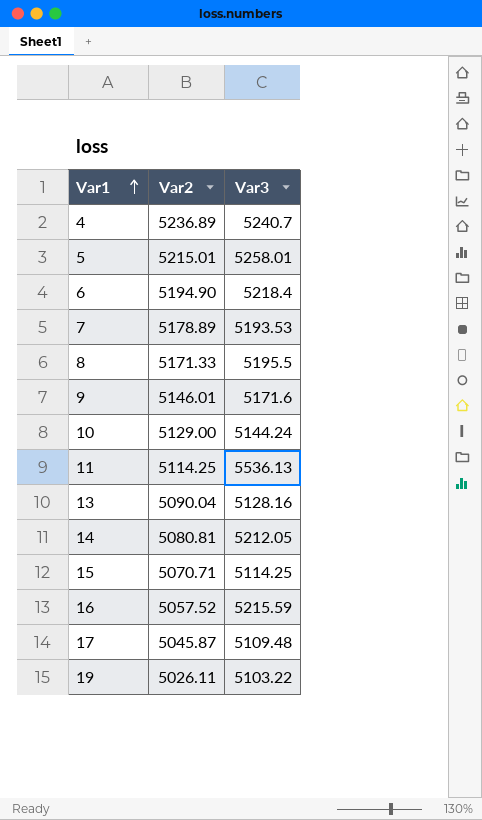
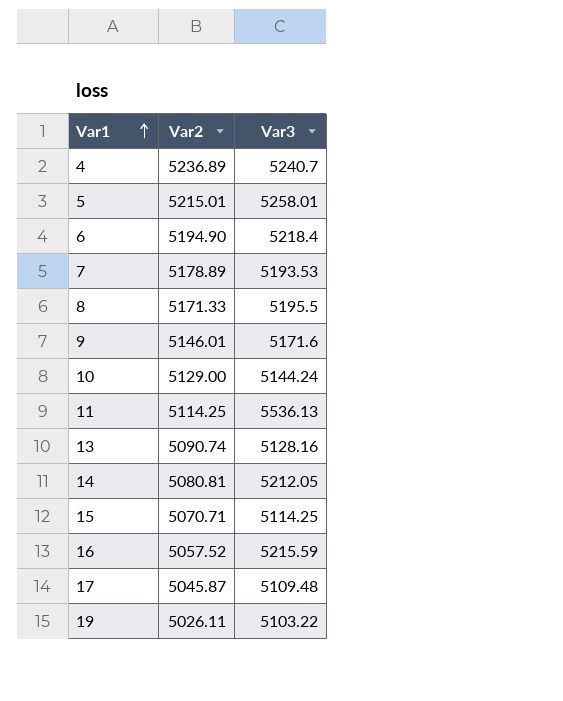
13 | Var2: 5090.04 -> 5090.74

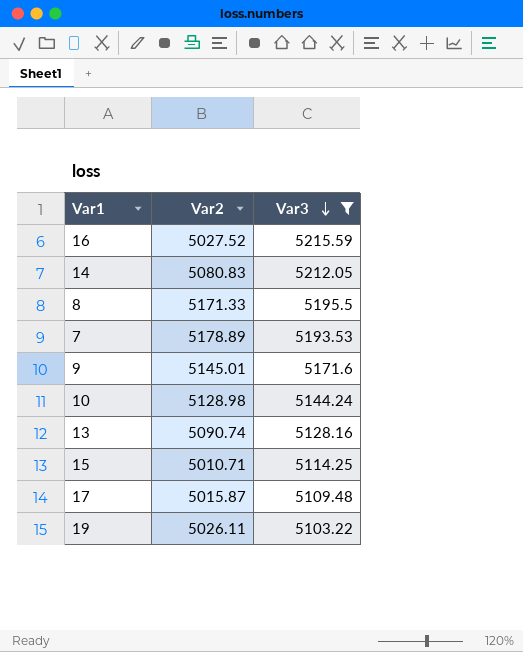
filter: none -> Var3 <= 5215.59
row order: Var1 ascending -> Var3 descending
16 | Var2: 5057.52 -> 5027.52
14 | Var2: 5080.81 -> 5080.83
9 | Var2: 5146.01 -> 5145.01
10 | Var2: 5129.00 -> 5128.98
15 | Var2: 5070.71 -> 5010.71
17 | Var2: 5045.87 -> 5015.87

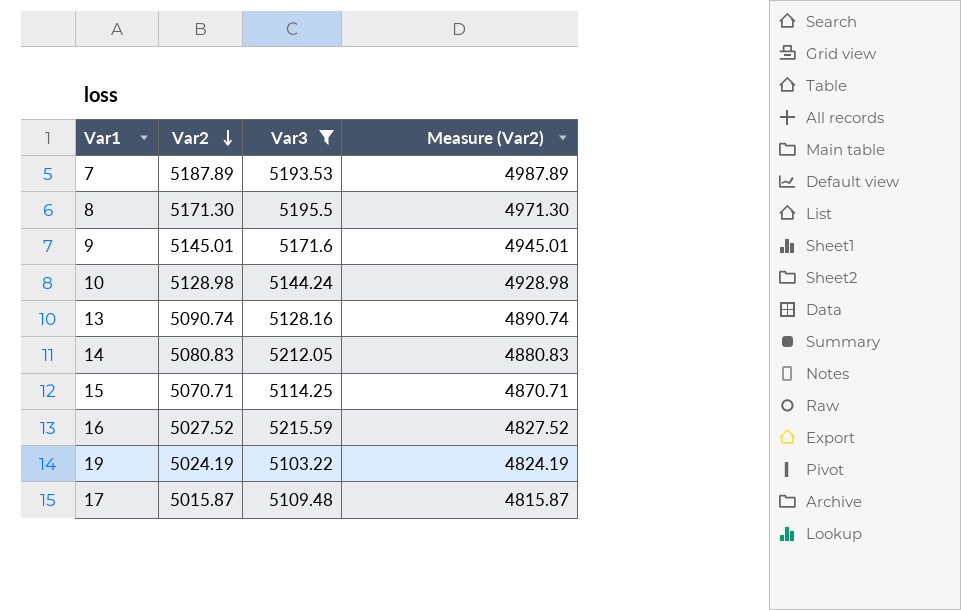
row order: Var3 descending -> Var2 descending
column Measure (Var2) | formula: none -> [Var2] - 200
7 | Var2: 5178.89 -> 5187.89
8 | Var2: 5171.33 -> 5171.30
15 | Var2: 5010.71 -> 5070.71
19 | Var2: 5026.11 -> 5024.19

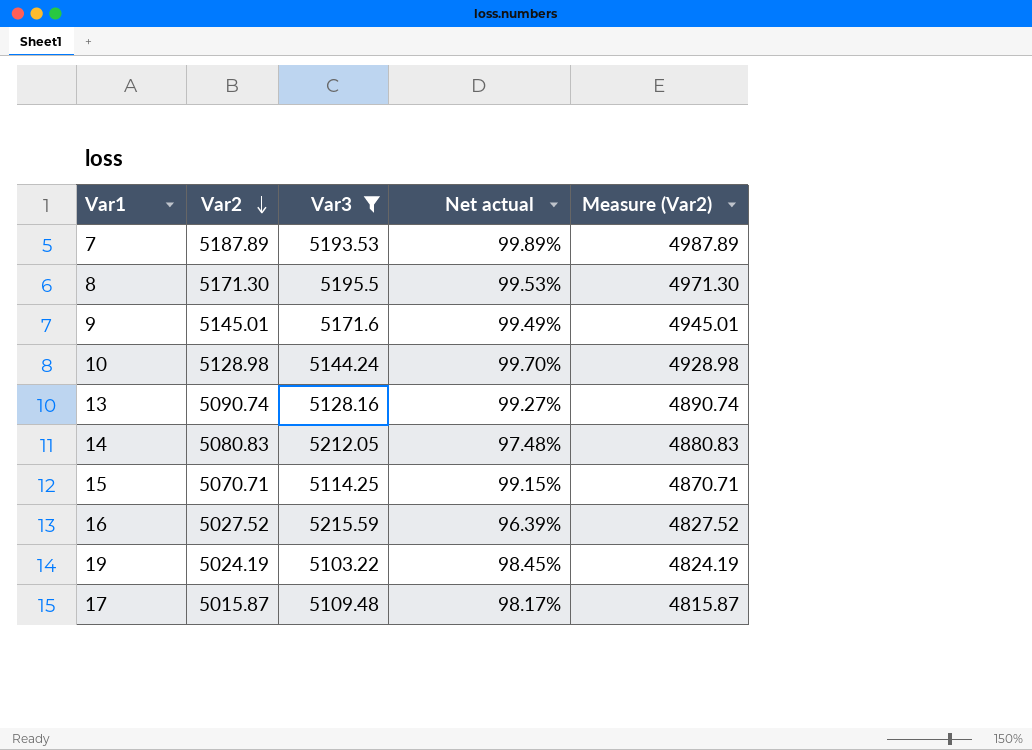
column Net actual | formula: none -> [Var2] / [Var3]

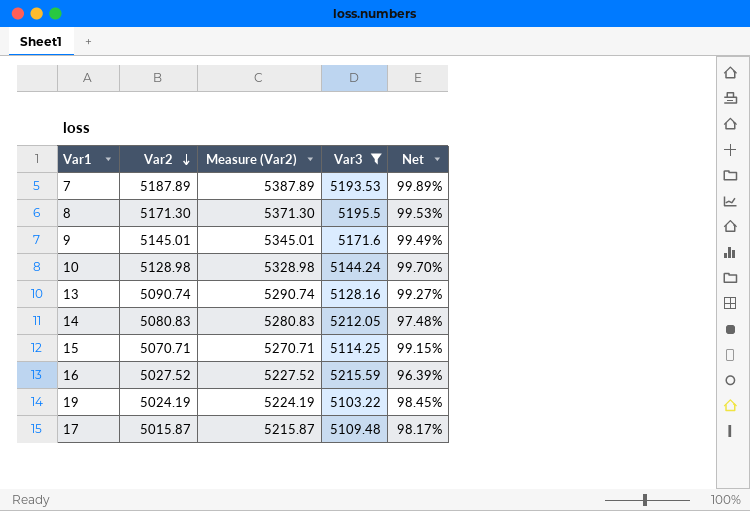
column Measure (Var2) | formula: [Var2] - 200 -> [Var2] + 200
column Measure (Var2) | position: 5 -> 3
column name: Net actual -> Net

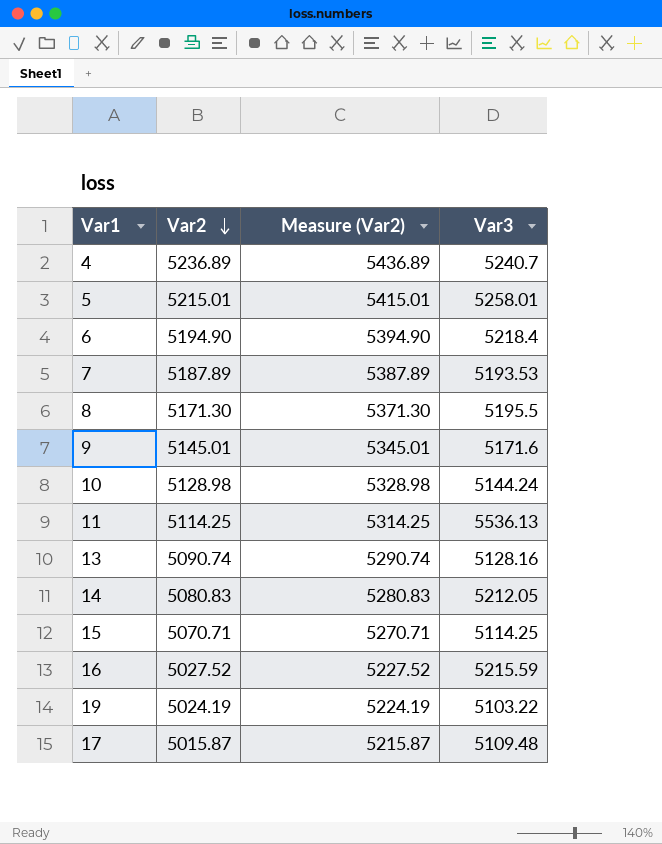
filter: Var3 <= 5215.59 -> none
column Net | formula: [Var2] / [Var3] -> none

